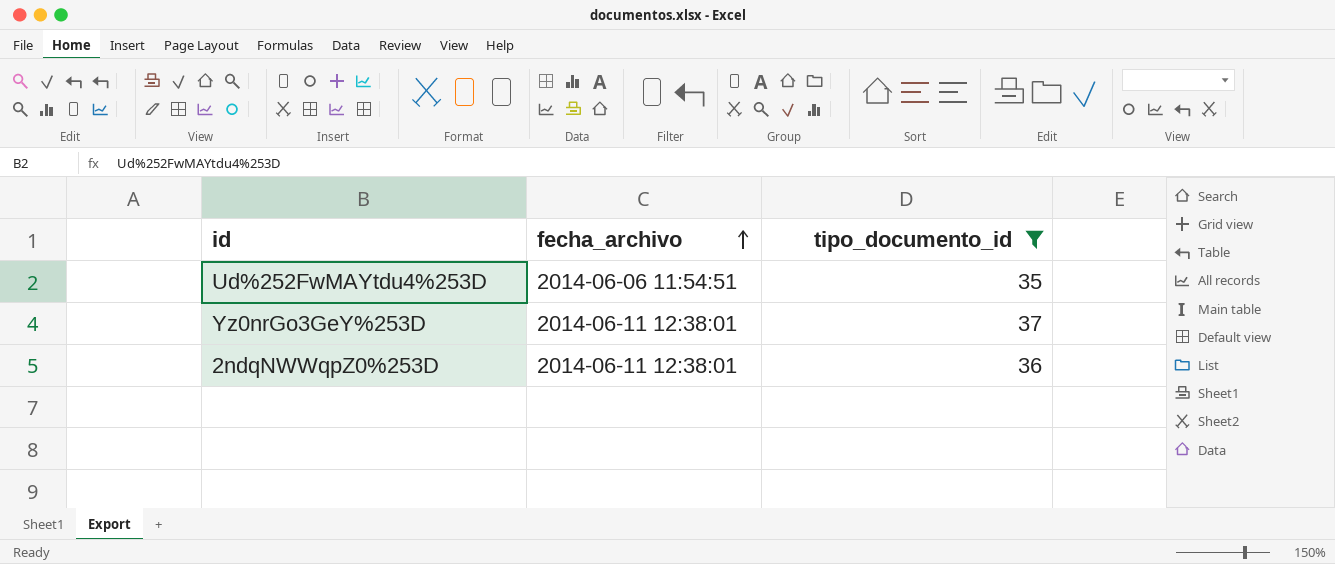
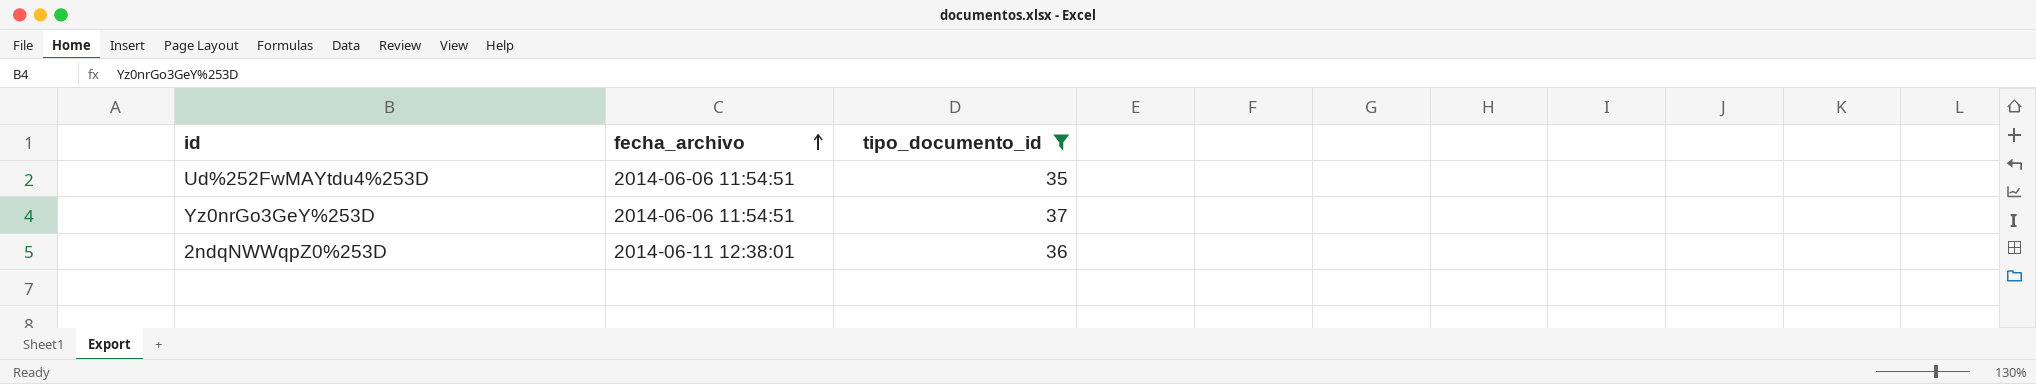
Yz0nrGo3GeY%253D | fecha_archivo: 2014-06-11 12:38:01 -> 2014-06-06 11:54:51

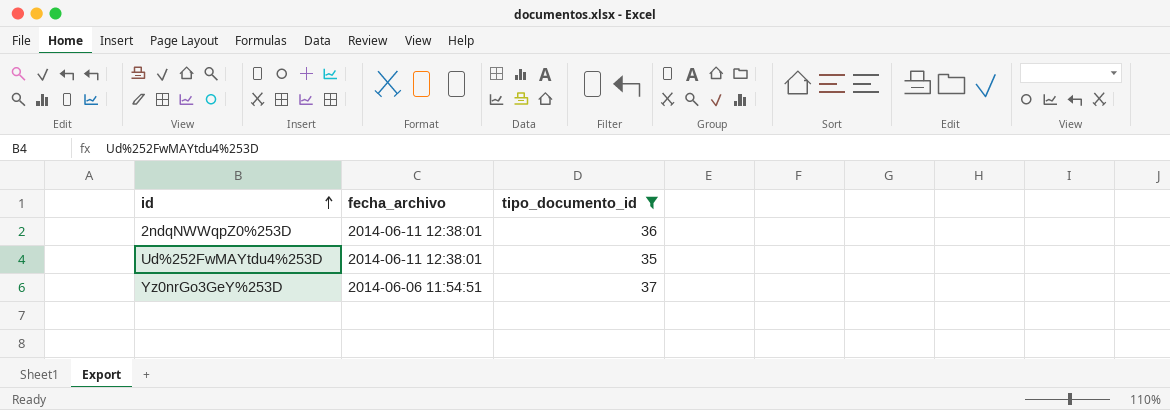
row order: fecha_archivo ascending -> id ascending
Ud%252FwMAYtdu4%253D | fecha_archivo: 2014-06-06 11:54:51 -> 2014-06-11 12:38:01

